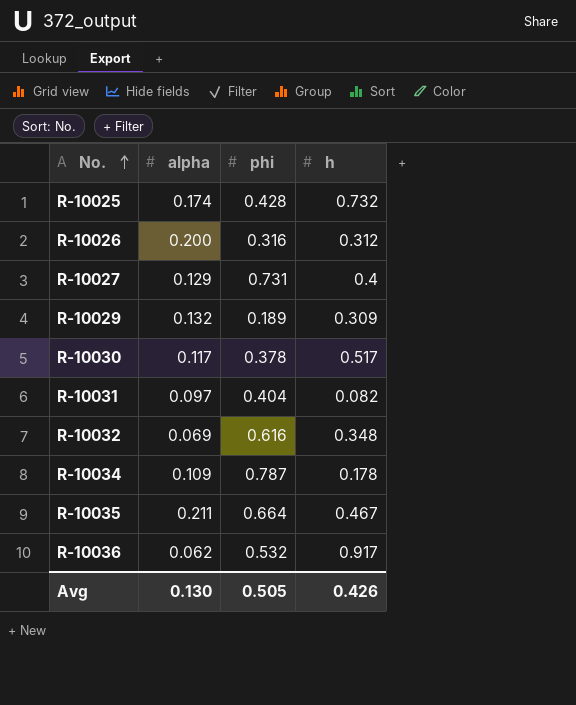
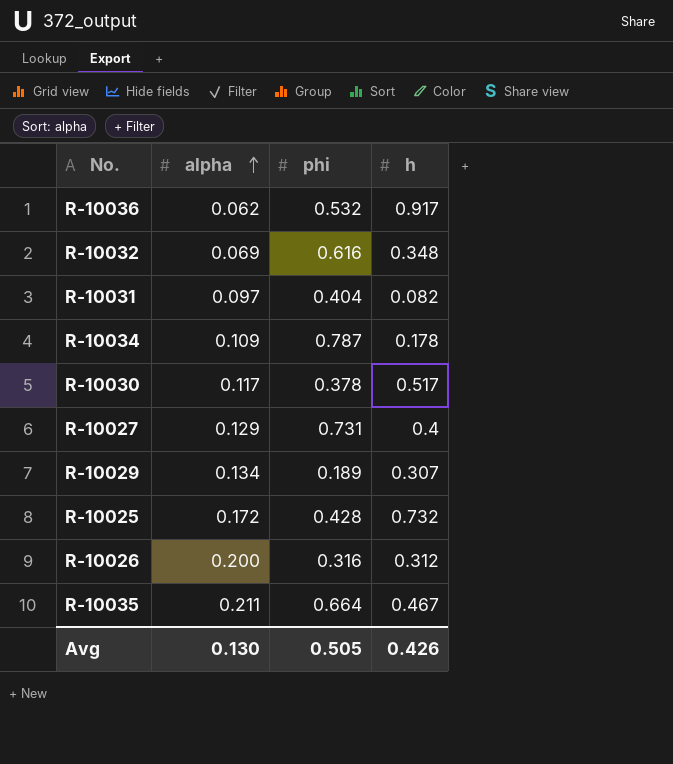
row order: No. ascending -> alpha ascending
R-10029 | alpha: 0.132 -> 0.134
R-10029 | h: 0.309 -> 0.307
R-10025 | alpha: 0.174 -> 0.172

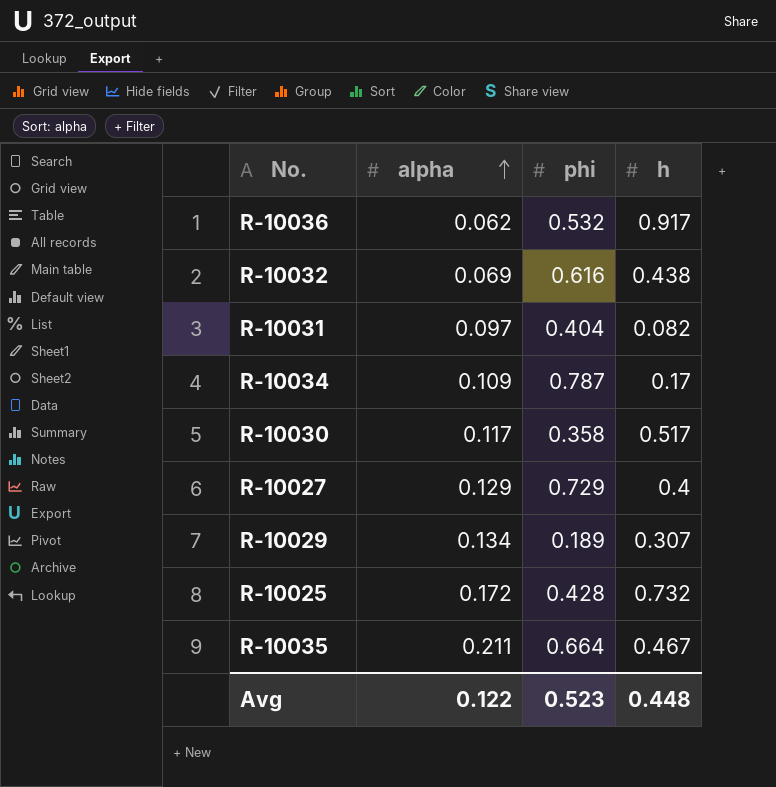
row R-10026: 0.200 | 0.316 | 0.312 -> none
R-10032 | h: 0.348 -> 0.438
R-10034 | h: 0.178 -> 0.17
R-10030 | phi: 0.378 -> 0.358
R-10027 | phi: 0.731 -> 0.729
Avg | alpha: 0.130 -> 0.122
Avg | phi: 0.505 -> 0.523
Avg | h: 0.426 -> 0.448

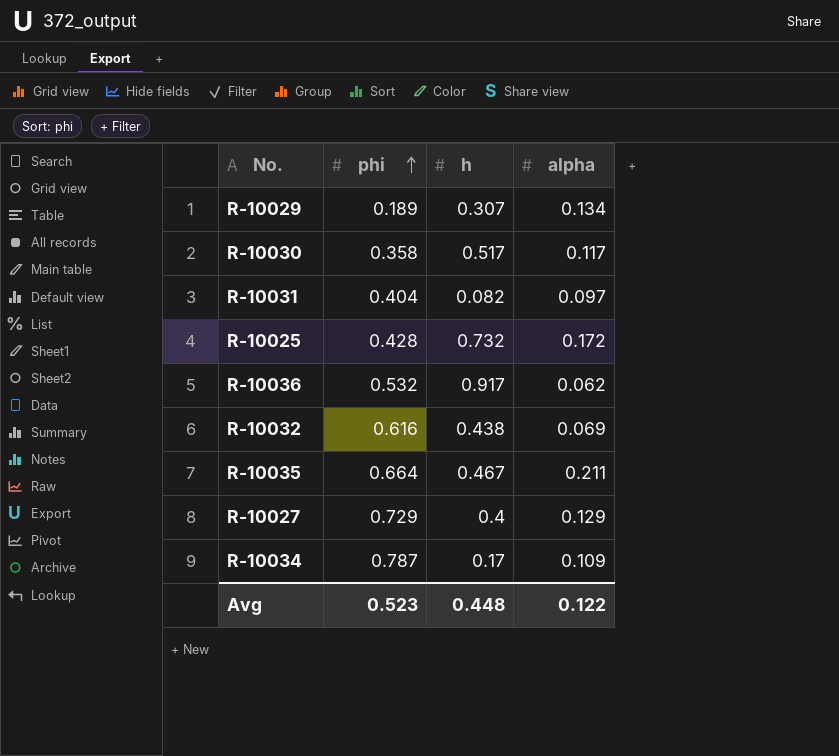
row order: alpha ascending -> phi ascending
column alpha | position: 2 -> 4

